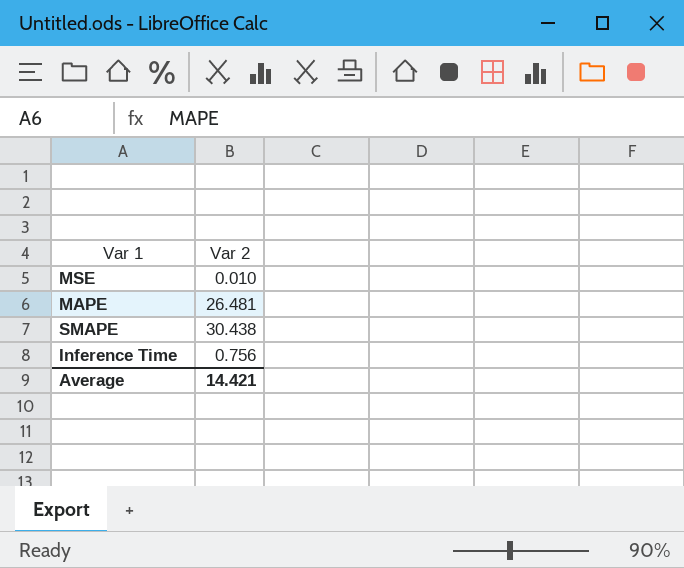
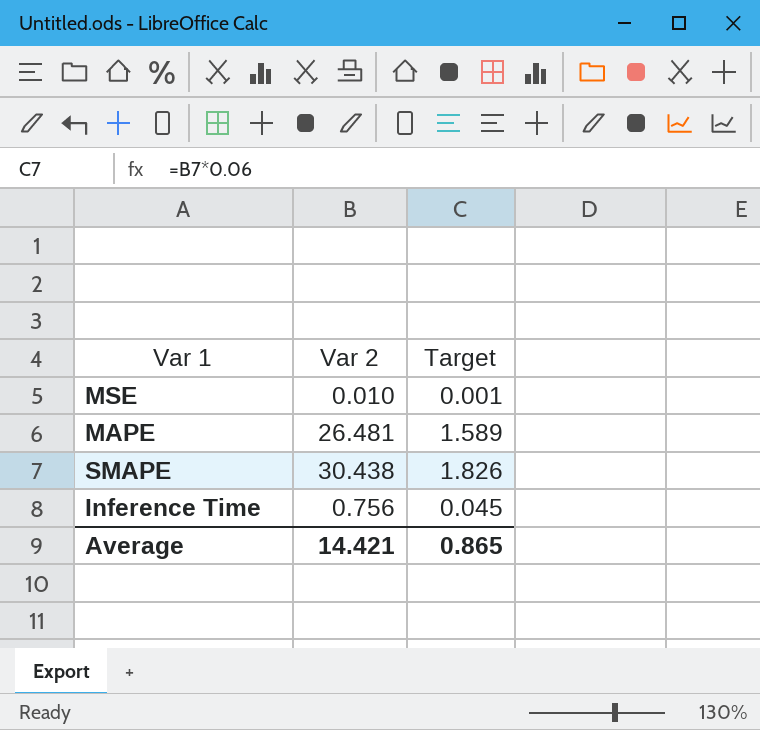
column Target | formula: none -> [Var 2] * 0.06

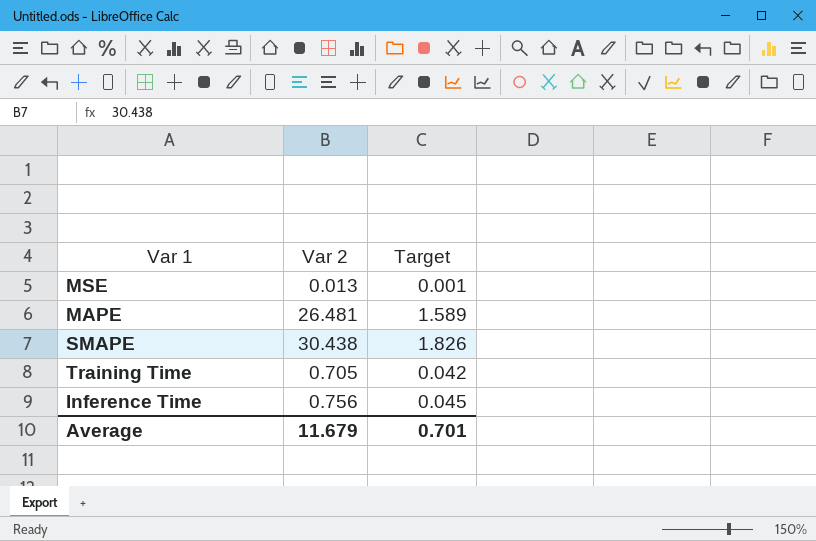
MSE | Var 2: 0.010 -> 0.013
row Training Time: none -> 0.705 | 0.042
Average | Var 2: 14.421 -> 11.679
Average | Target: 0.865 -> 0.701

